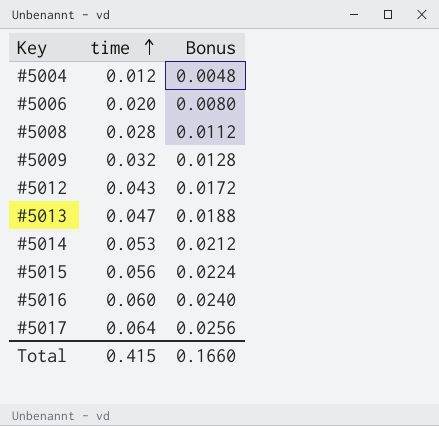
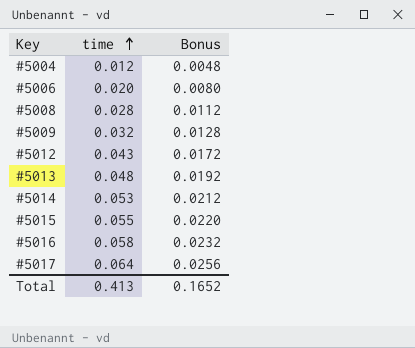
#5013 | time: 0.047 -> 0.048
#5013 | Bonus: 0.0188 -> 0.0192
#5015 | time: 0.056 -> 0.055
#5015 | Bonus: 0.0224 -> 0.0220
#5016 | time: 0.060 -> 0.058
#5016 | Bonus: 0.0240 -> 0.0232
Total | time: 0.415 -> 0.413
Total | Bonus: 0.1660 -> 0.1652

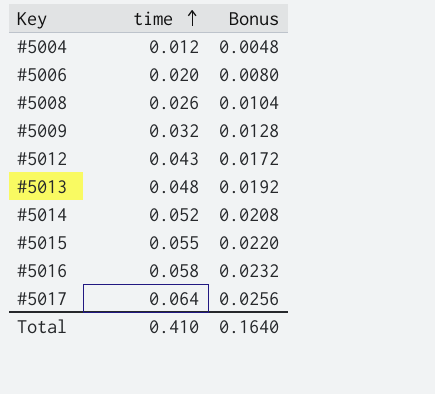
#5008 | time: 0.028 -> 0.026
#5008 | Bonus: 0.0112 -> 0.0104
#5014 | time: 0.053 -> 0.052
#5014 | Bonus: 0.0212 -> 0.0208
Total | time: 0.413 -> 0.410
Total | Bonus: 0.1652 -> 0.1640

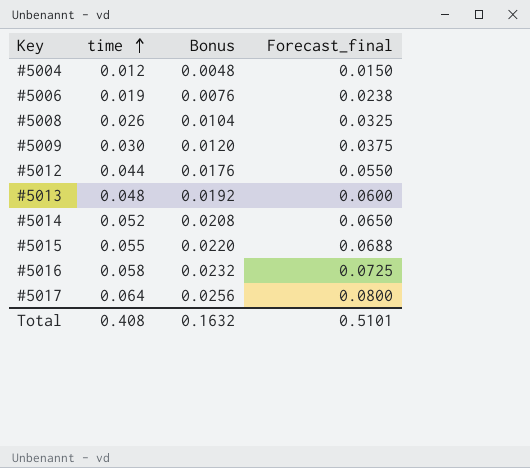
column Forecast_final | formula: none -> [time] * 1.25
#5006 | time: 0.020 -> 0.019
#5006 | Bonus: 0.0080 -> 0.0076
#5009 | time: 0.032 -> 0.030
#5009 | Bonus: 0.0128 -> 0.0120
#5012 | time: 0.043 -> 0.044
#5012 | Bonus: 0.0172 -> 0.0176
Total | time: 0.410 -> 0.408
Total | Bonus: 0.1640 -> 0.1632

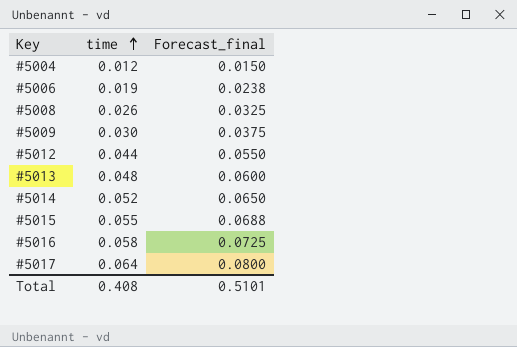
column Bonus | formula: [time] * 0.4 -> none

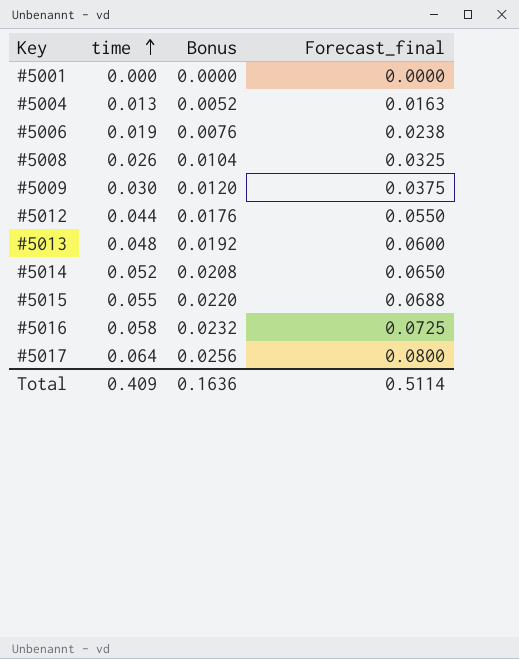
column Bonus | formula: none -> [time] * 0.4
row #5001: none -> 0.000 | 0.0000 | 0.0000
#5004 | time: 0.012 -> 0.013
#5004 | Forecast_final: 0.0150 -> 0.0163
Total | time: 0.408 -> 0.409
Total | Forecast_final: 0.5101 -> 0.5114

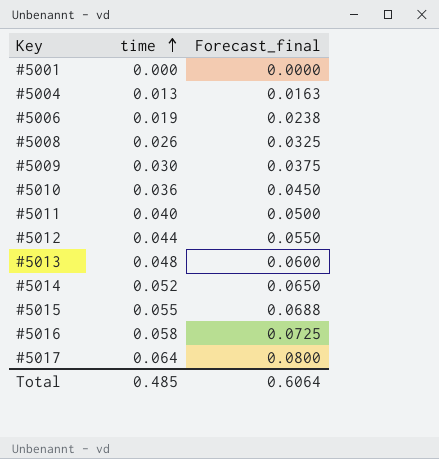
column Bonus | formula: [time] * 0.4 -> none
row #5010: none -> 0.036 | 0.0450
row #5011: none -> 0.040 | 0.0500
Total | time: 0.409 -> 0.485
Total | Forecast_final: 0.5114 -> 0.6064

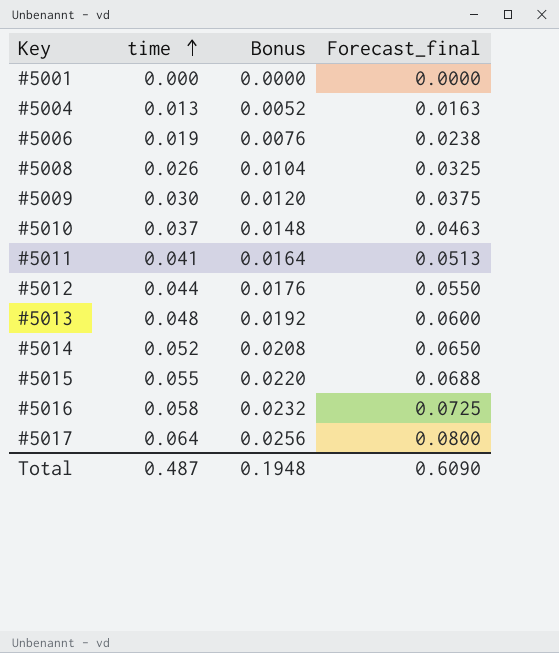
column Bonus | formula: none -> [time] * 0.4
#5010 | time: 0.036 -> 0.037
#5010 | Forecast_final: 0.0450 -> 0.0463
#5011 | time: 0.040 -> 0.041
#5011 | Forecast_final: 0.0500 -> 0.0513
Total | time: 0.485 -> 0.487
Total | Forecast_final: 0.6064 -> 0.6090

